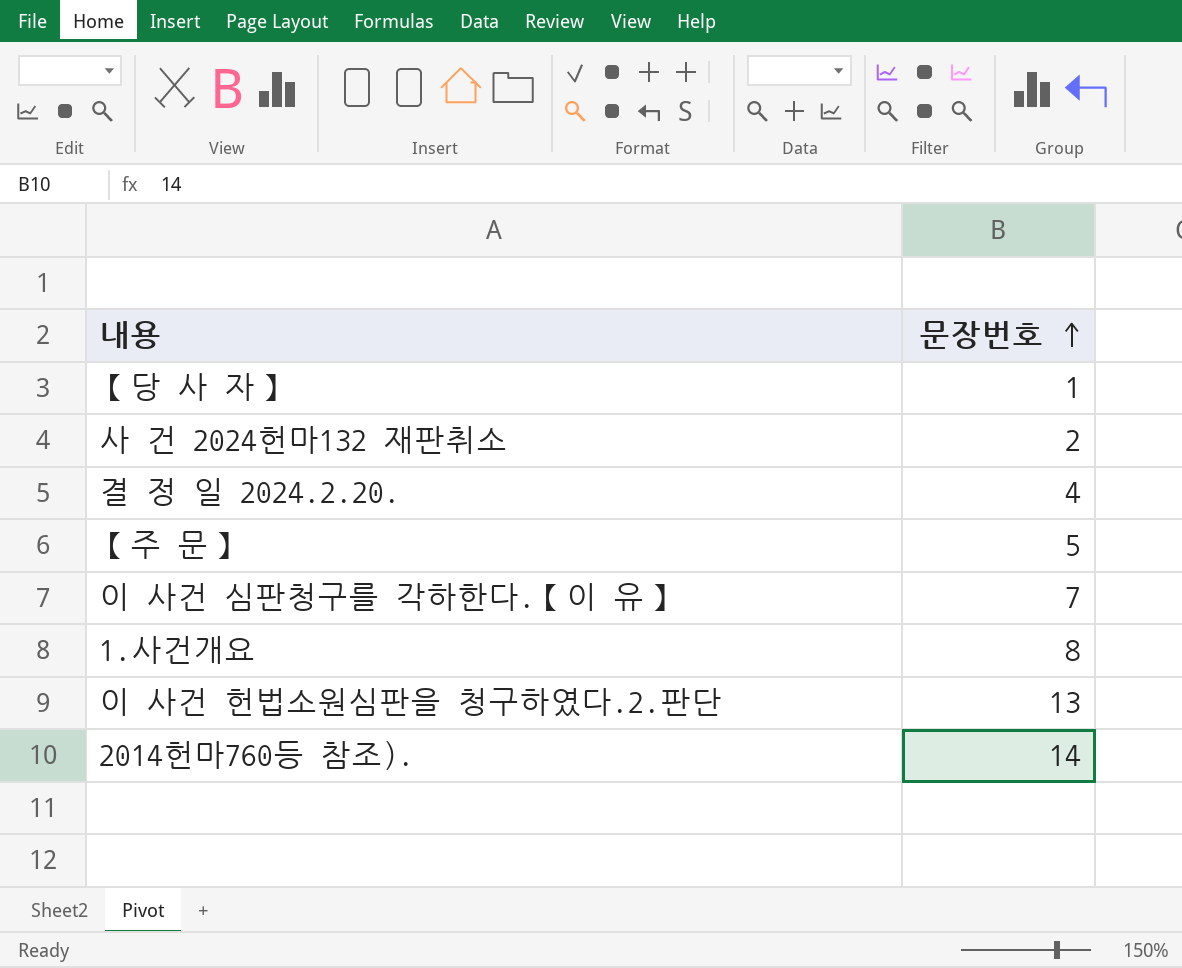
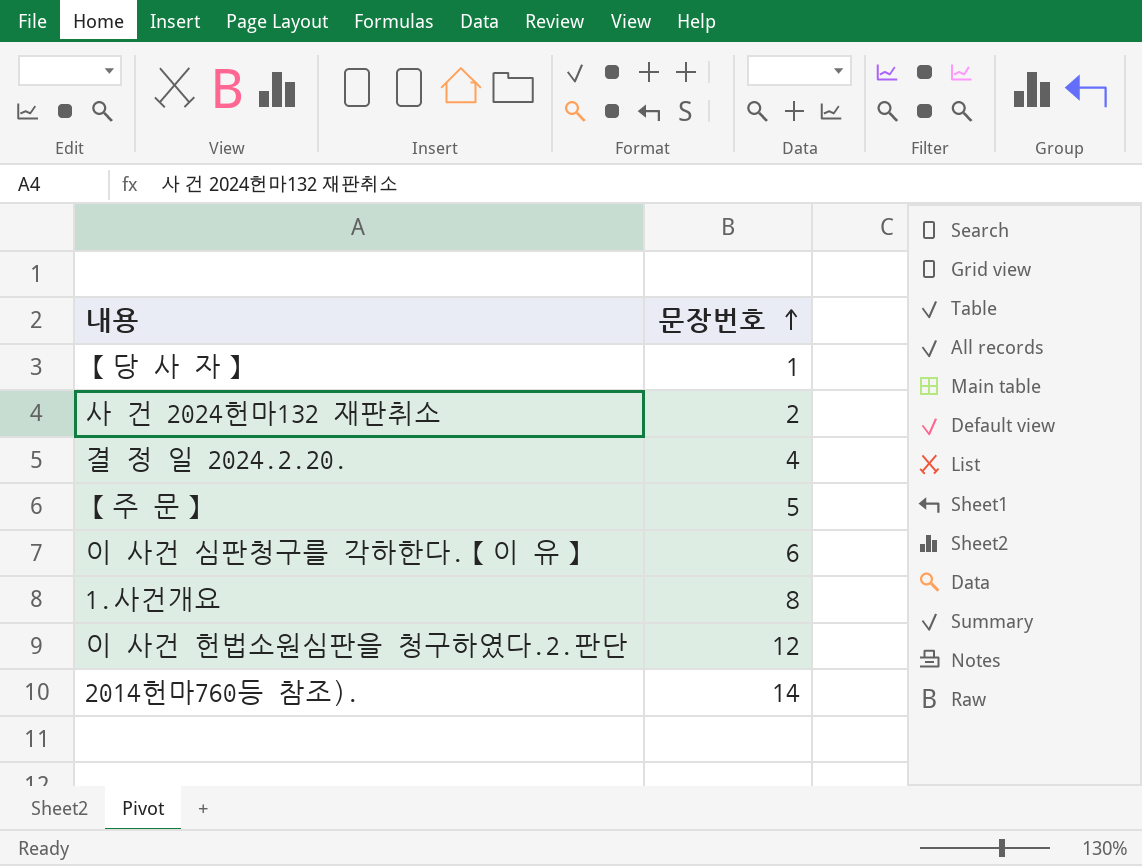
이 사건 심판청구를 각하한다.【이 유】 | 문장번호: 7 -> 6
이 사건 헌법소원심판을 청구하였다.2.판단 | 문장번호: 13 -> 12

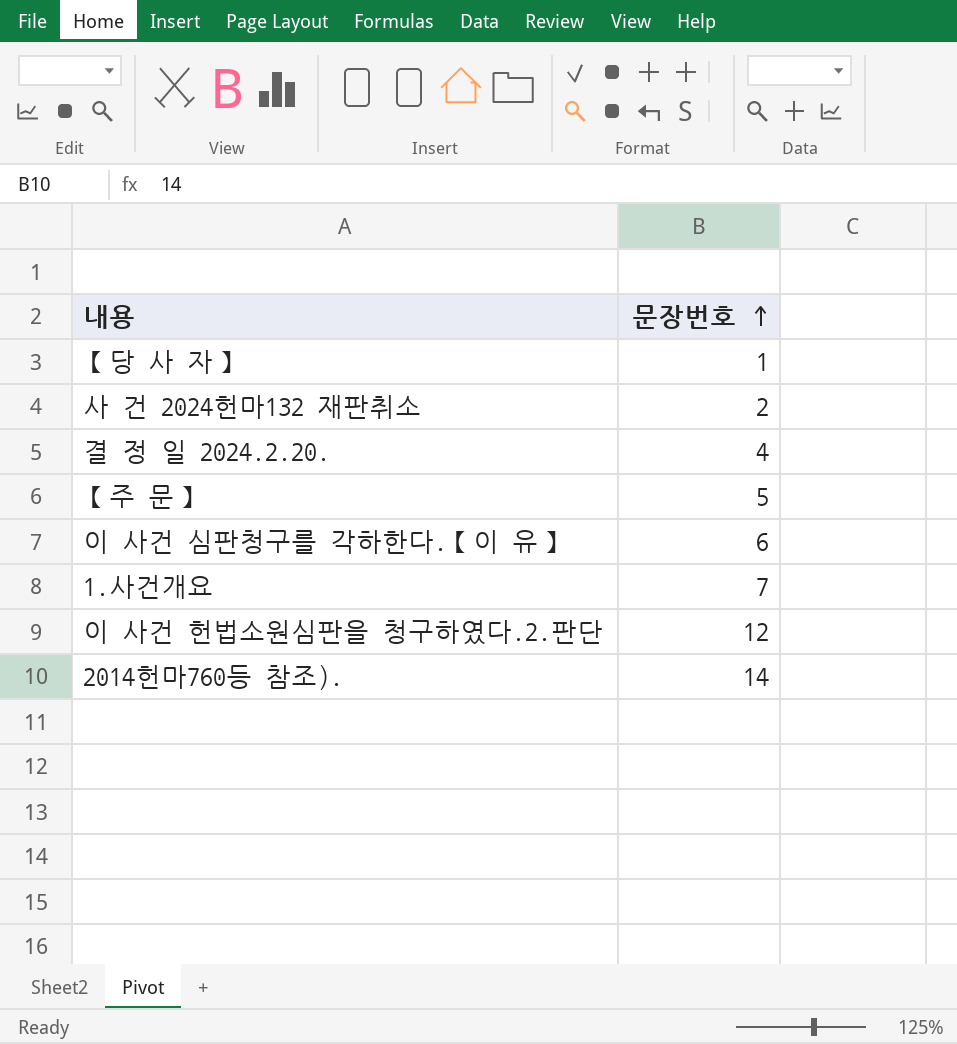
1.사건개요 | 문장번호: 8 -> 7

